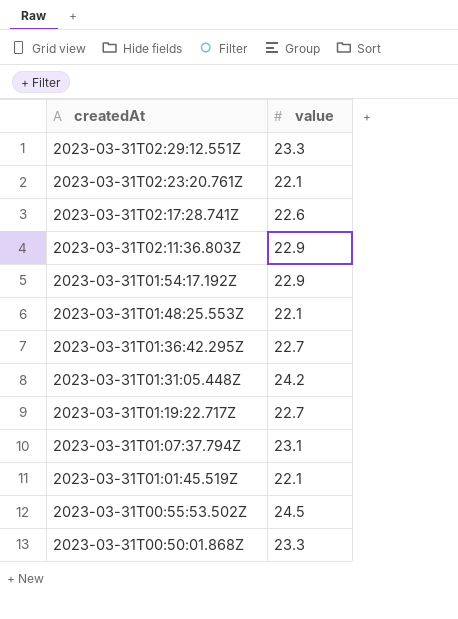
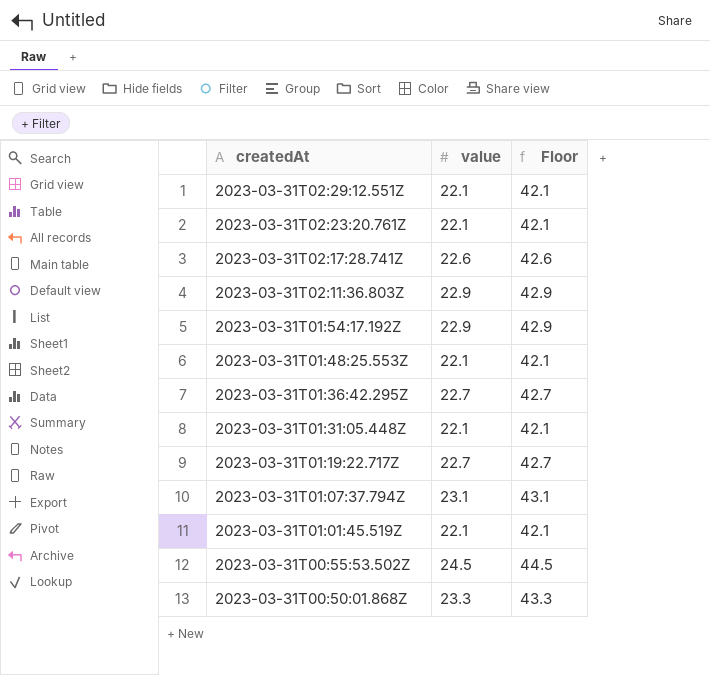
column Floor | formula: none -> [value] + 20
2023-03-31T02:29:12.551Z | value: 23.3 -> 22.1
2023-03-31T01:31:05.448Z | value: 24.2 -> 22.1

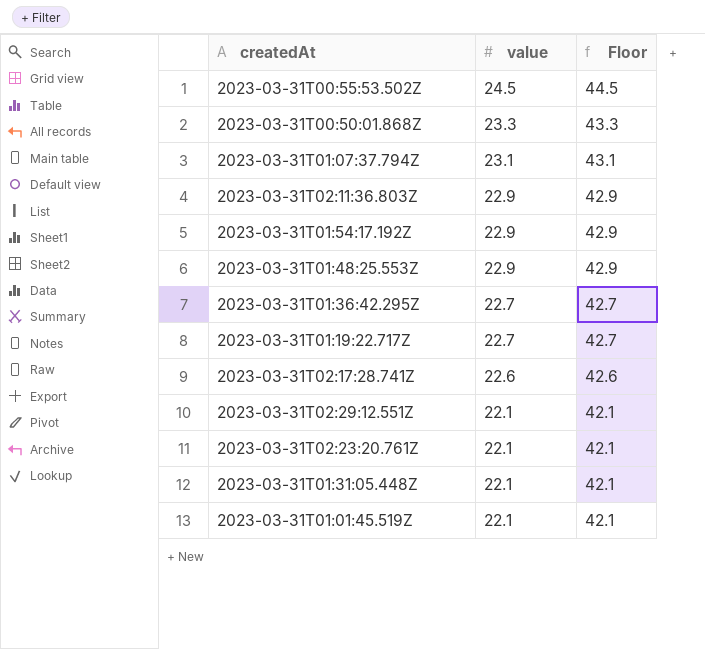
row order: createdAt descending -> value descending
2023-03-31T01:48:25.553Z | value: 22.1 -> 22.9
2023-03-31T01:48:25.553Z | Floor: 42.1 -> 42.9

